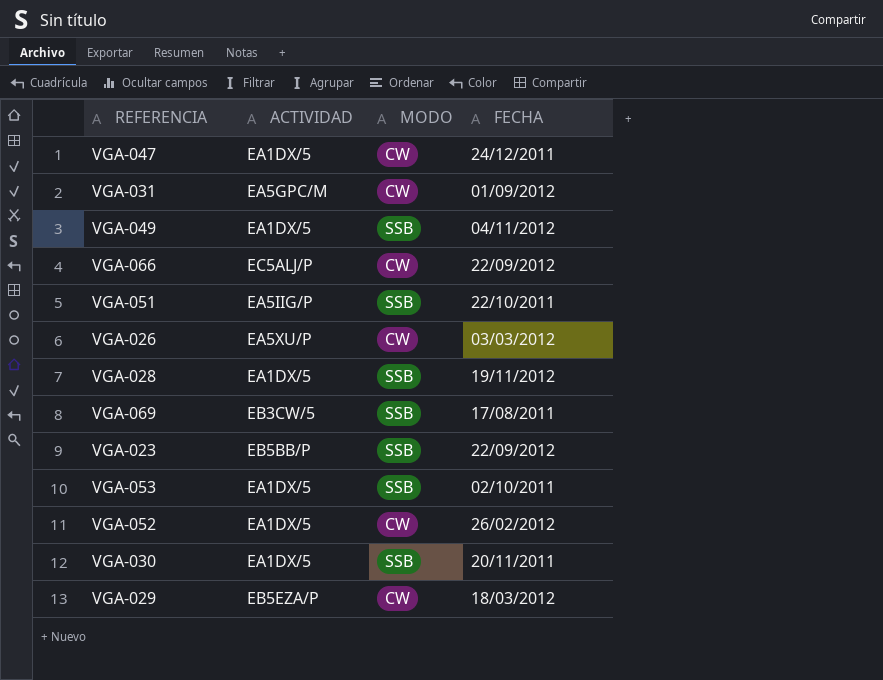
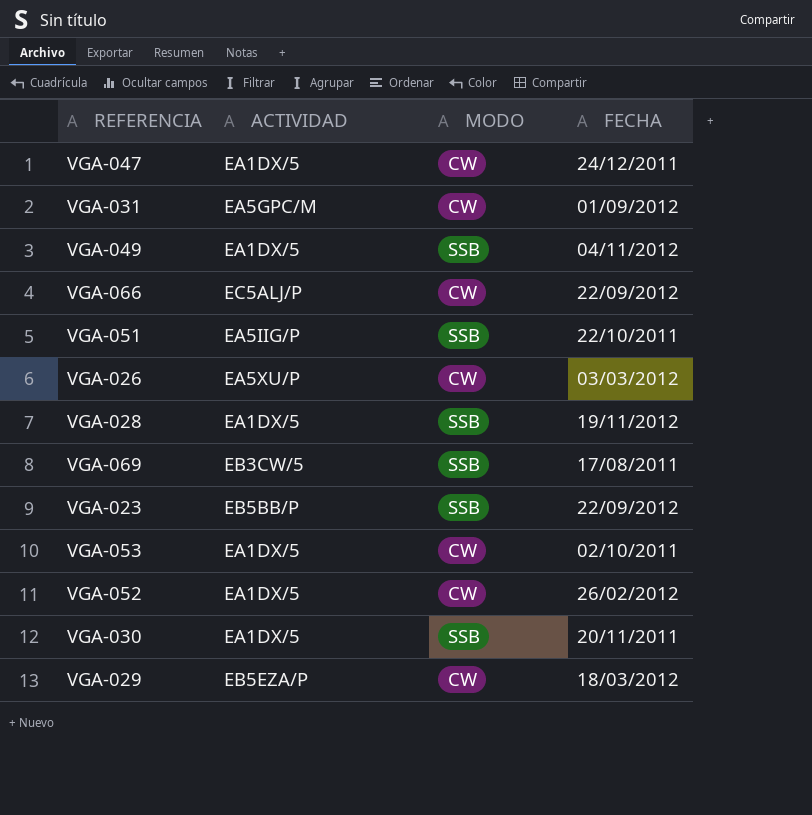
VGA-053 | MODO: SSB -> CW

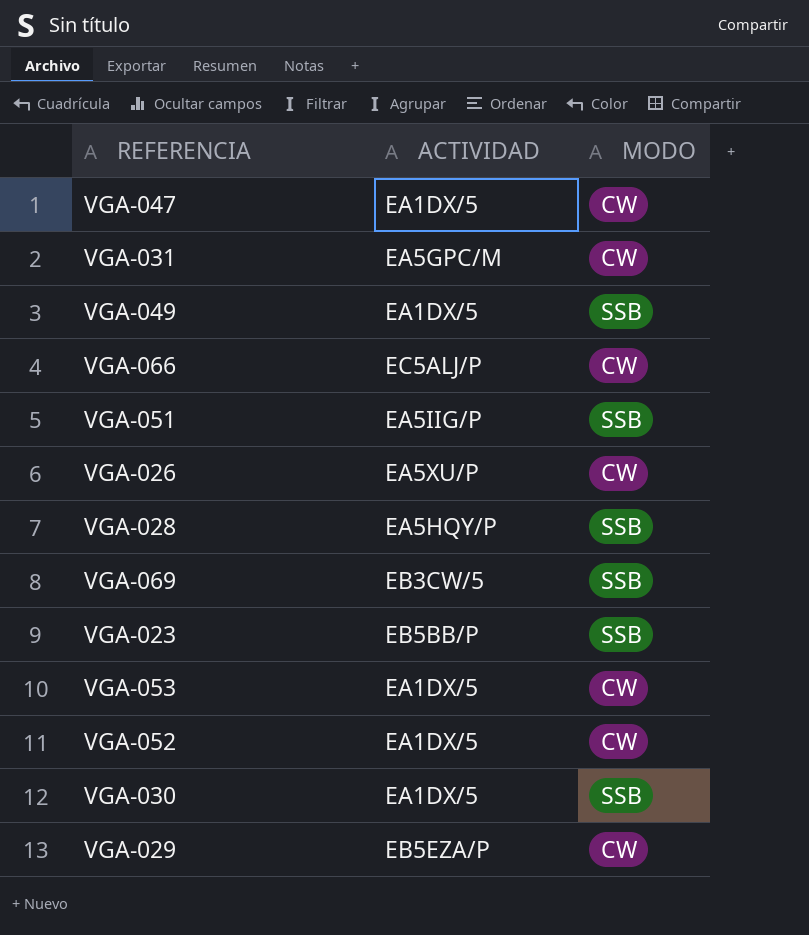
column FECHA | position: 4 -> none
VGA-028 | ACTIVIDAD: EA1DX/5 -> EA5HQY/P

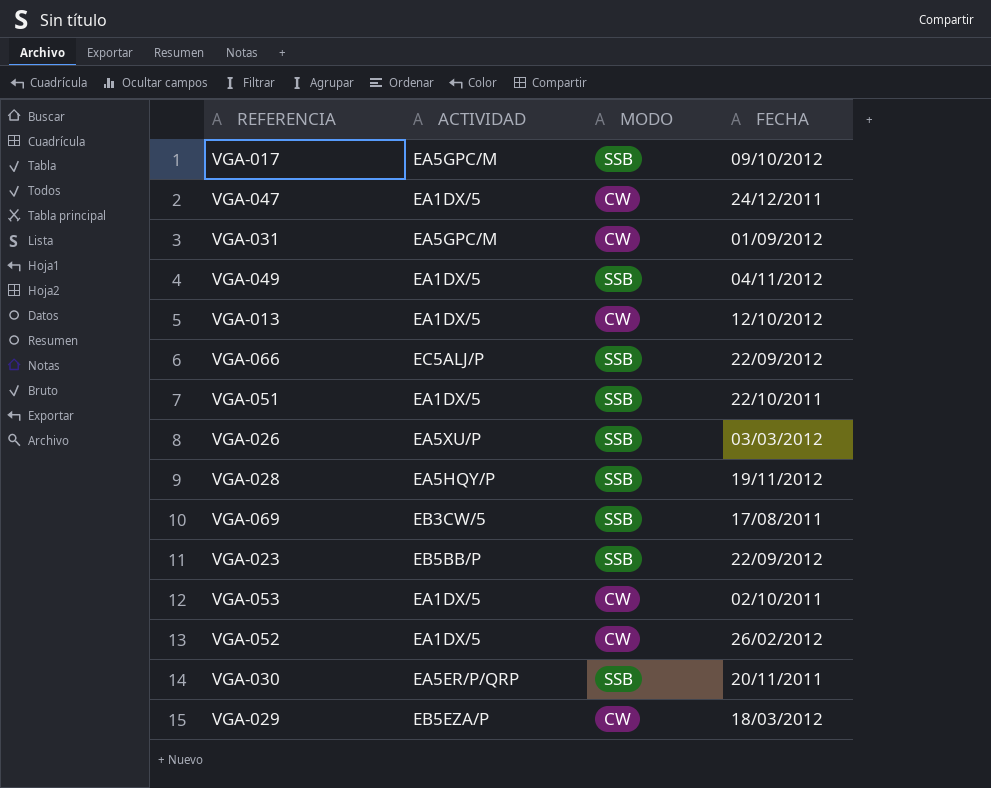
column FECHA | position: none -> 4
row VGA-017: none -> EA5GPC/M | SSB | 09/10/2012
row VGA-013: none -> EA1DX/5 | CW | 12/10/2012
VGA-066 | MODO: CW -> SSB
VGA-051 | ACTIVIDAD: EA5IIG/P -> EA1DX/5
VGA-026 | MODO: CW -> SSB
VGA-030 | ACTIVIDAD: EA1DX/5 -> EA5ER/P/QRP

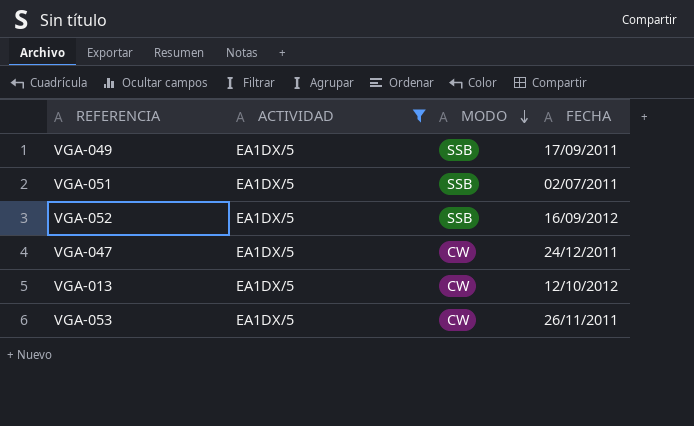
filter: none -> ACTIVIDAD = EA1DX/5
row order: none -> MODO descending
VGA-049 | FECHA: 04/11/2012 -> 17/09/2011
VGA-051 | FECHA: 22/10/2011 -> 02/07/2011
VGA-052 | MODO: CW -> SSB
VGA-052 | FECHA: 26/02/2012 -> 16/09/2012
VGA-053 | FECHA: 02/10/2011 -> 26/11/2011

